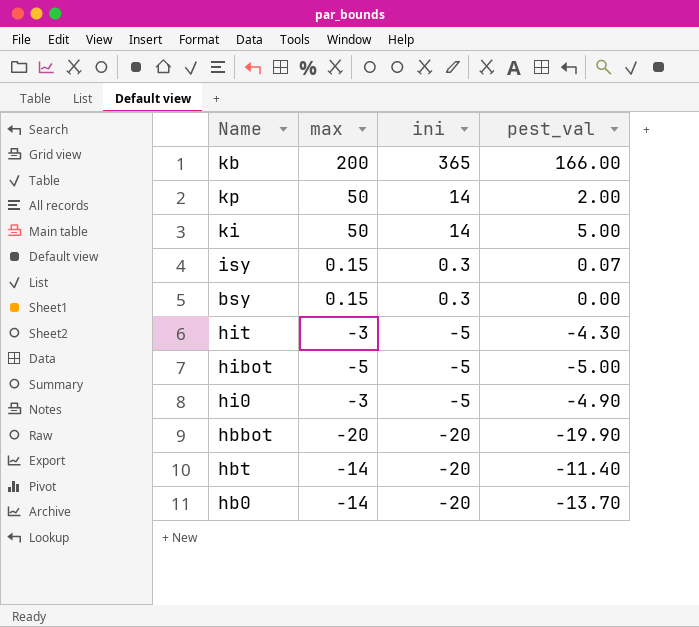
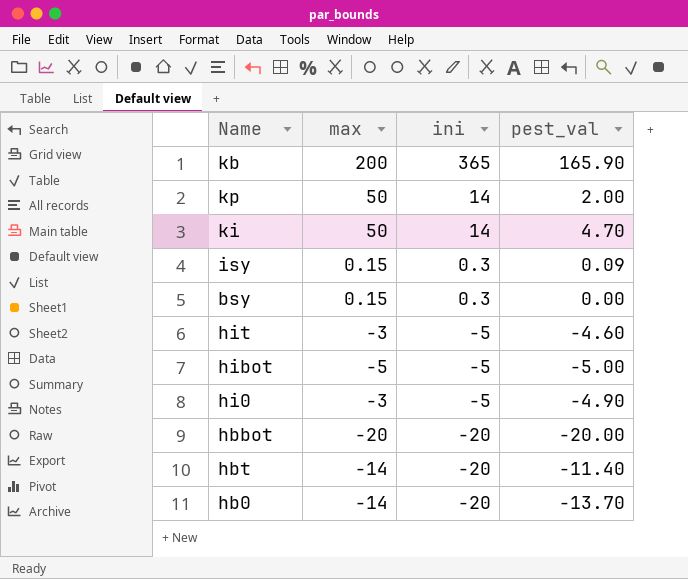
kb | pest_val: 166.00 -> 165.90
ki | pest_val: 5.00 -> 4.70
isy | pest_val: 0.07 -> 0.09
hit | pest_val: -4.30 -> -4.60
hbbot | pest_val: -19.90 -> -20.00

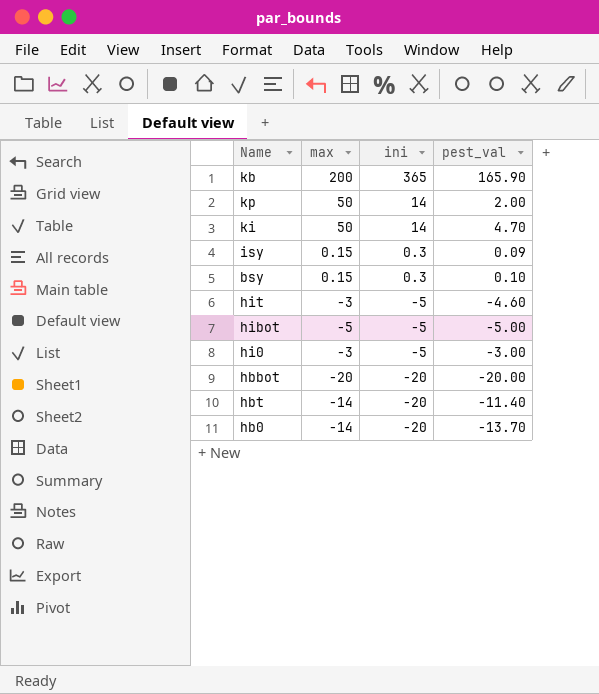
bsy | pest_val: 0.00 -> 0.10
hi0 | pest_val: -4.90 -> -3.00

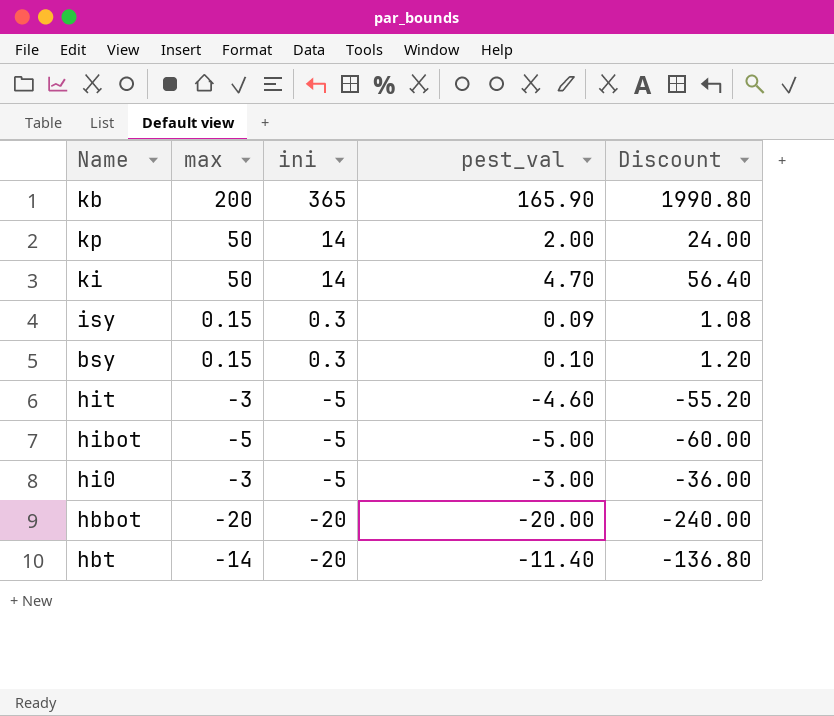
column Discount | formula: none -> [pest_val] * 12
row hb0: -14 | -20 | -13.70 -> none

